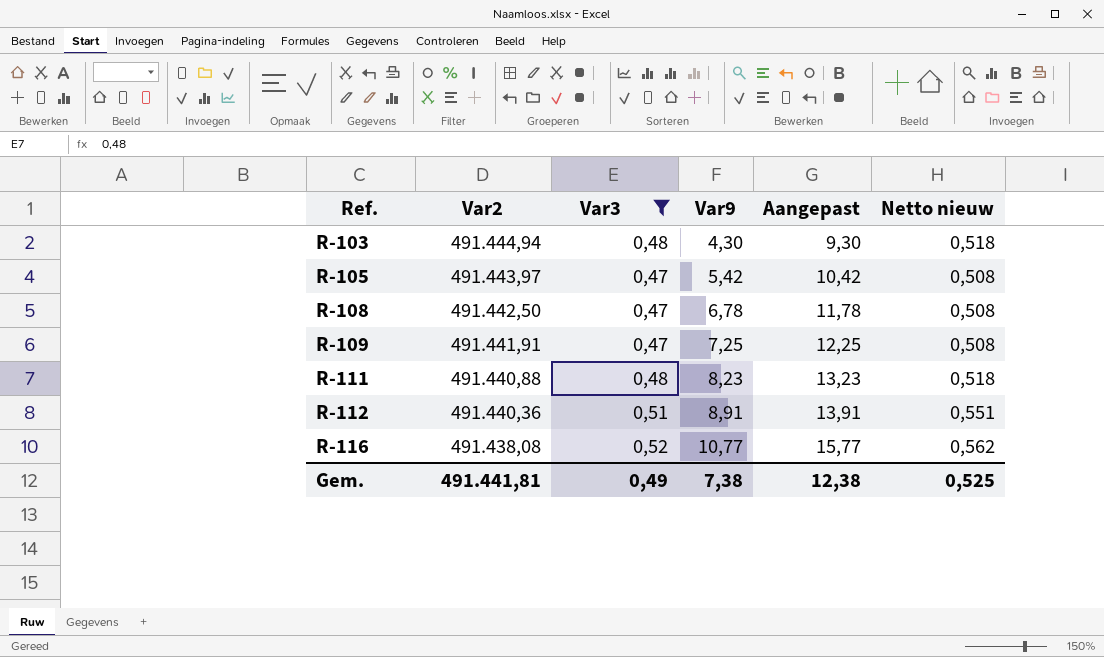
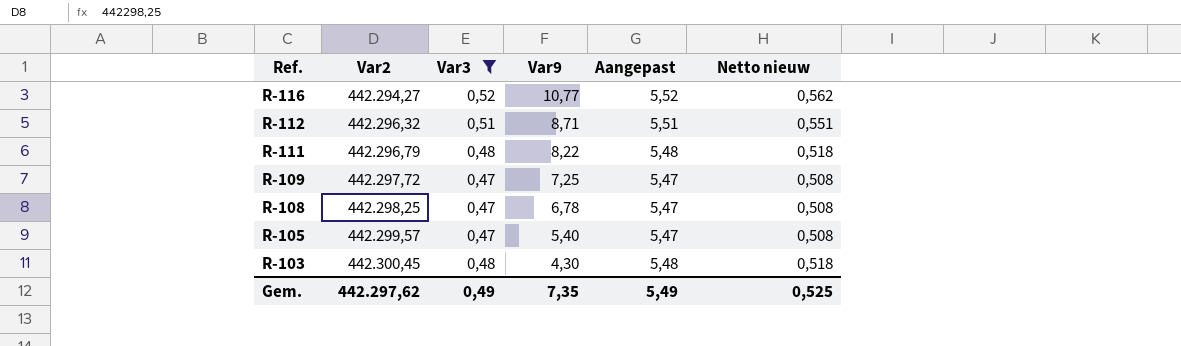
row order: Ref. ascending -> Ref. descending
column Aangepast | formula: [Var9] + 5 -> [Var3] + 5
R-116 | Var2: 491.438,08 -> 442.294,27
R-112 | Var2: 491.440,36 -> 442.296,32
R-112 | Var9: 8,91 -> 8,71
R-111 | Var2: 491.440,88 -> 442.296,79
R-111 | Var9: 8,23 -> 8,22
R-109 | Var2: 491.441,91 -> 442.297,72
R-108 | Var2: 491.442,50 -> 442.298,25
R-105 | Var2: 491.443,97 -> 442.299,57
R-105 | Var9: 5,42 -> 5,40
R-103 | Var2: 491.444,94 -> 442.300,45
Gem. | Var2: 491.441,81 -> 442.297,62
Gem. | Var9: 7,38 -> 7,35
Gem. | Aangepast: 12,38 -> 5,49

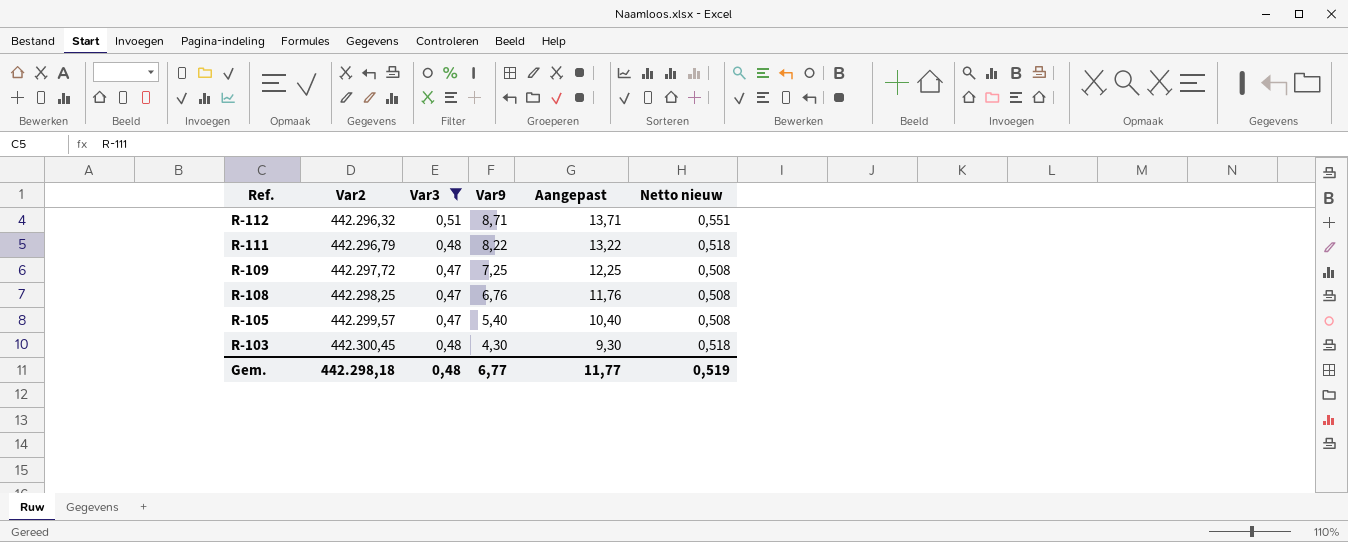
column Aangepast | formula: [Var3] + 5 -> [Var9] + 5
row R-116: 442.294,27 | 0,52 | 10,77 | 5,52 | 0,562 -> none
R-108 | Var9: 6,78 -> 6,76
Gem. | Var2: 442.297,62 -> 442.298,18
Gem. | Var3: 0,49 -> 0,48
Gem. | Var9: 7,35 -> 6,77
Gem. | Aangepast: 5,49 -> 11,77
Gem. | Netto nieuw: 0,525 -> 0,519

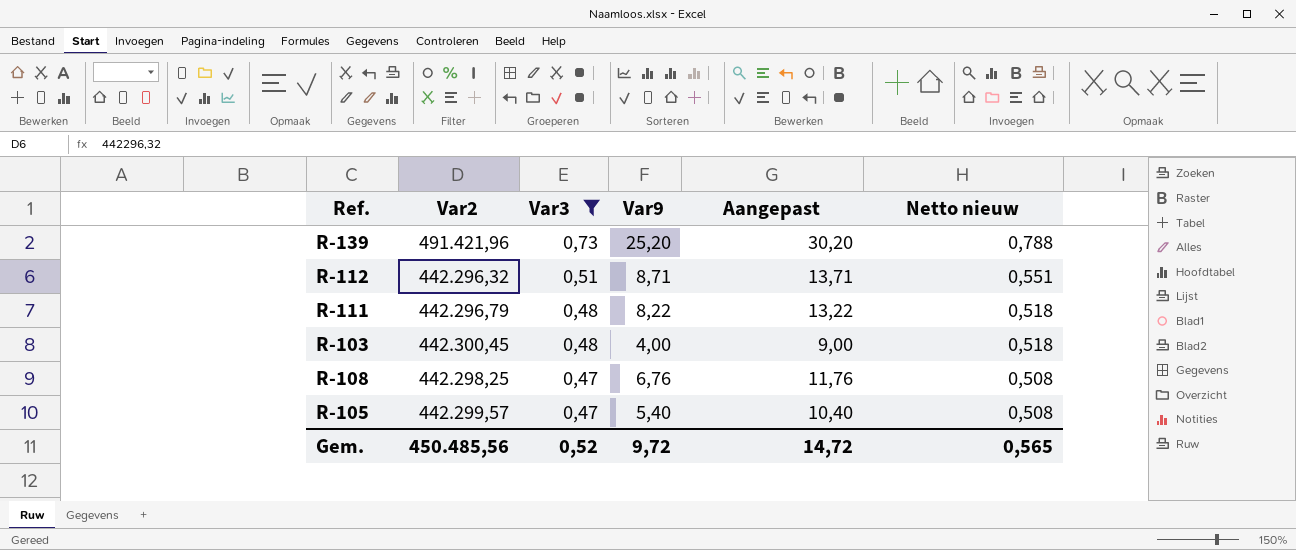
row order: Ref. descending -> Var3 descending
row R-109: 442.297,72 | 0,47 | 7,25 | 12,25 | 0,508 -> none
row R-139: none -> 491.421,96 | 0,73 | 25,20 | 30,20 | 0,788
R-103 | Var9: 4,30 -> 4,00
R-103 | Aangepast: 9,30 -> 9,00
Gem. | Var2: 442.298,18 -> 450.485,56
Gem. | Var3: 0,48 -> 0,52
Gem. | Var9: 6,77 -> 9,72
Gem. | Aangepast: 11,77 -> 14,72
Gem. | Netto nieuw: 0,519 -> 0,565

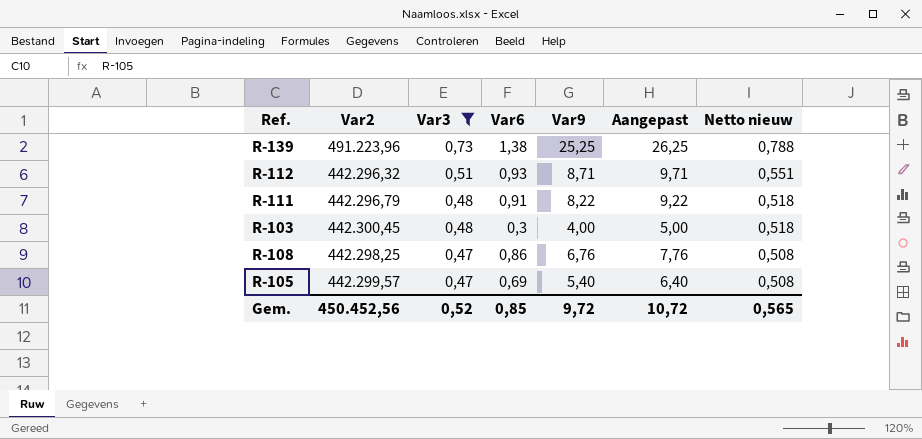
column Var6 | position: none -> 4
column Aangepast | formula: [Var9] + 5 -> [Var9] + 1
R-139 | Var2: 491.421,96 -> 491.223,96
R-139 | Var9: 25,20 -> 25,25
Gem. | Var2: 450.485,56 -> 450.452,56
Gem. | Aangepast: 14,72 -> 10,72

